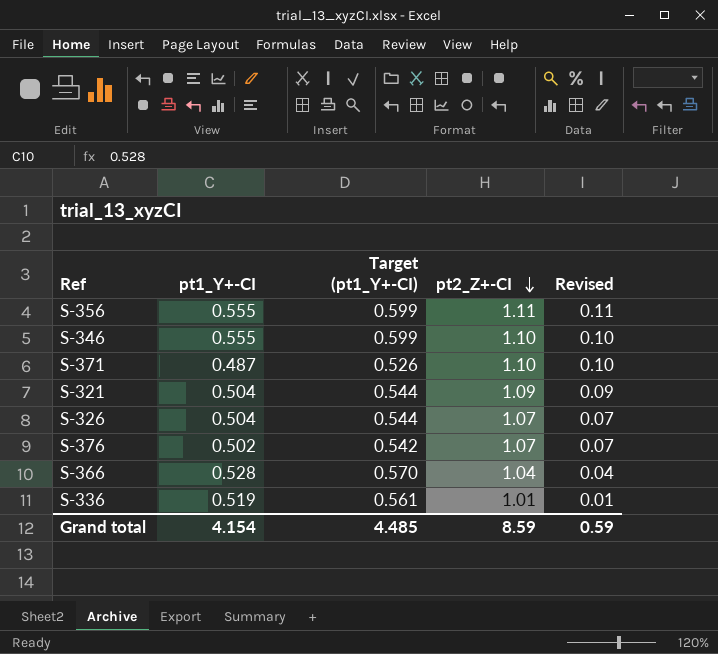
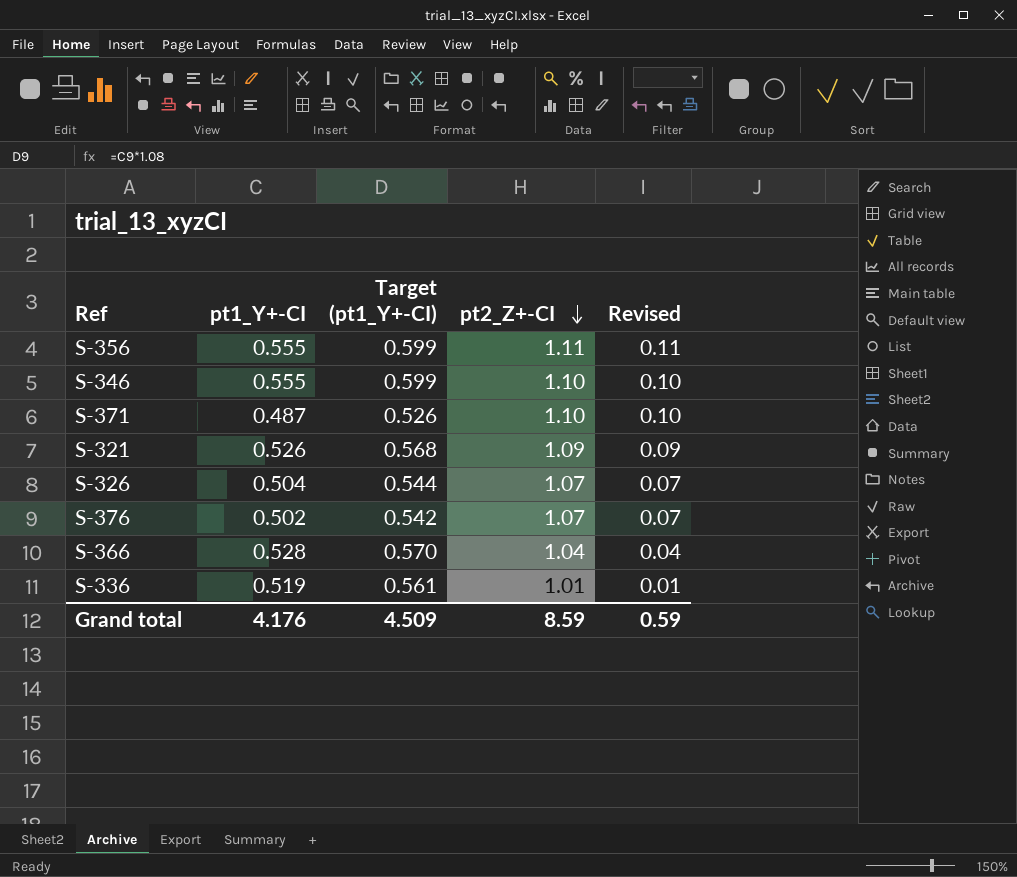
S-321 | pt1_Y+-CI: 0.504 -> 0.526
S-321 | Target (pt1_Y+-CI): 0.544 -> 0.568
Grand total | pt1_Y+-CI: 4.154 -> 4.176
Grand total | Target (pt1_Y+-CI): 4.485 -> 4.509

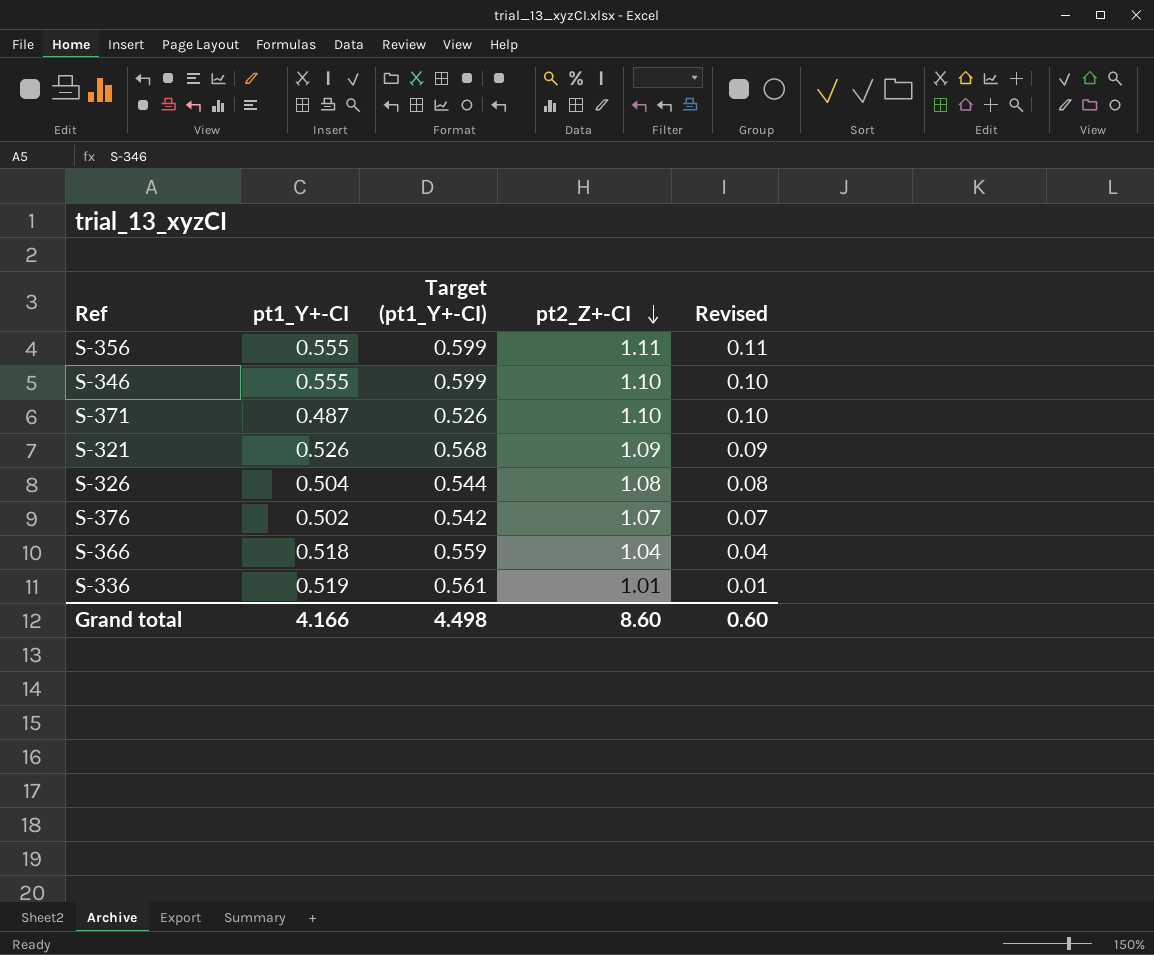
S-326 | pt2_Z+-CI: 1.07 -> 1.08
S-326 | Revised: 0.07 -> 0.08
S-366 | pt1_Y+-CI: 0.528 -> 0.518
S-366 | Target (pt1_Y+-CI): 0.570 -> 0.559
Grand total | pt1_Y+-CI: 4.176 -> 4.166
Grand total | Target (pt1_Y+-CI): 4.509 -> 4.498
Grand total | pt2_Z+-CI: 8.59 -> 8.60
Grand total | Revised: 0.59 -> 0.60

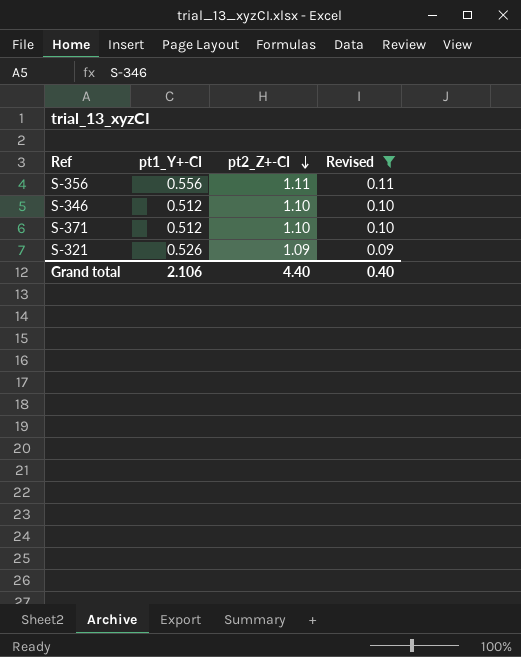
filter: none -> Revised >= 0.09
column Target (pt1_Y+-CI) | formula: [pt1_Y+-CI] * 1.08 -> none
S-356 | pt1_Y+-CI: 0.555 -> 0.556
S-346 | pt1_Y+-CI: 0.555 -> 0.512
S-371 | pt1_Y+-CI: 0.487 -> 0.512
Grand total | pt1_Y+-CI: 4.166 -> 2.106
Grand total | pt2_Z+-CI: 8.60 -> 4.40
Grand total | Revised: 0.60 -> 0.40

